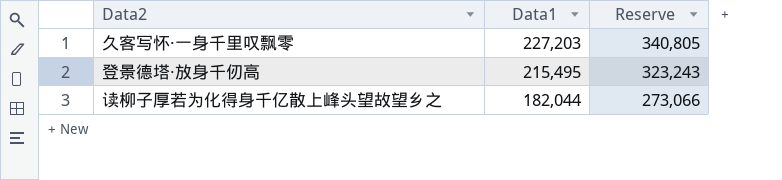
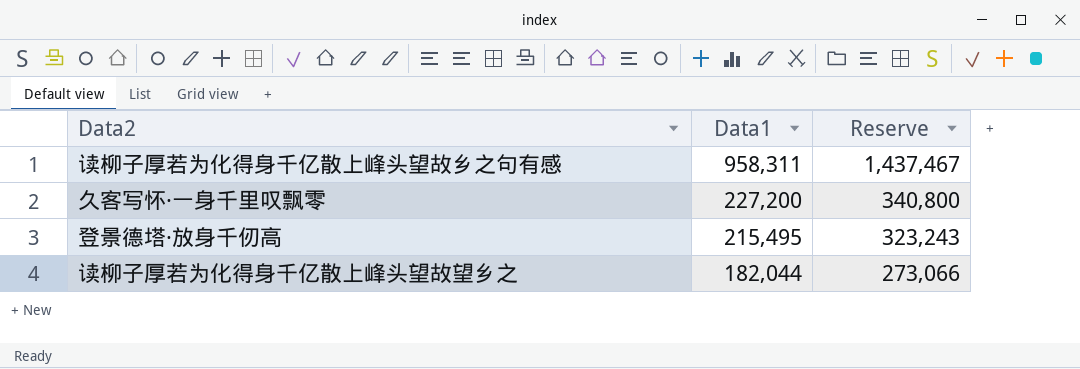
row 读柳子厚若为化得身千亿散上峰头望故乡之句有感: none -> 958,311 | 1,437,467
久客写怀·一身千里叹飘零 | Data1: 227,203 -> 227,200
久客写怀·一身千里叹飘零 | Reserve: 340,805 -> 340,800

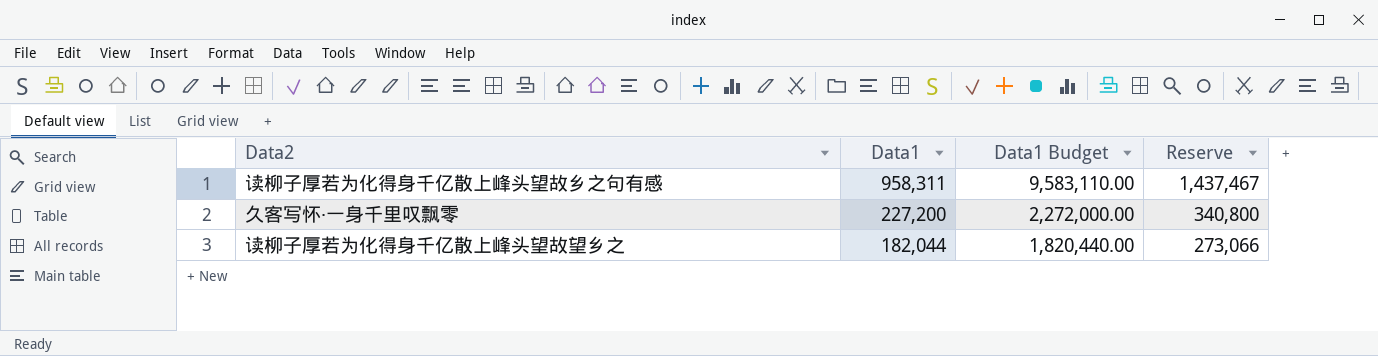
column Data1 Budget | formula: none -> [Data1] * 10
row 登景德塔·放身千仞高: 215,495 | 323,243 -> none

